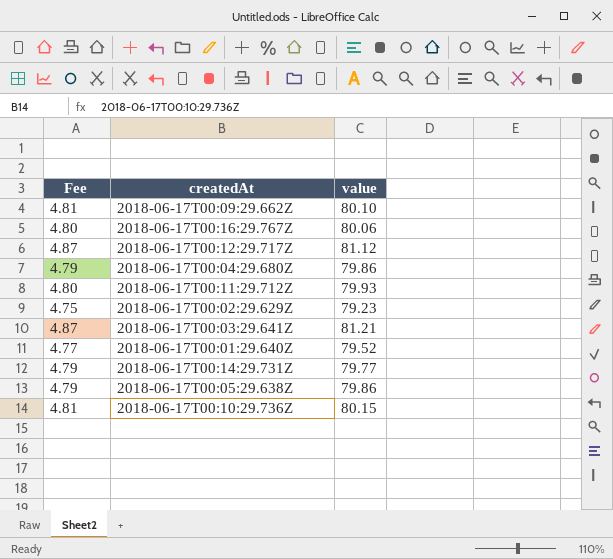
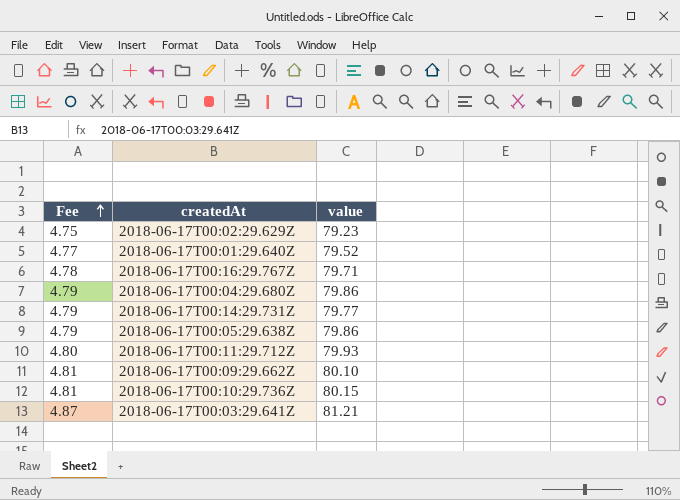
row order: none -> Fee ascending
row 2018-06-17T00:12:29.717Z: 4.87 | 81.12 -> none
2018-06-17T00:16:29.767Z | Fee: 4.80 -> 4.78
2018-06-17T00:16:29.767Z | value: 80.06 -> 79.71

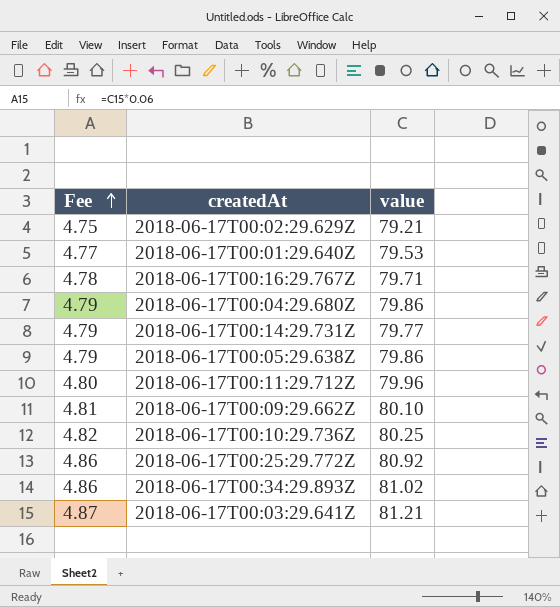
2018-06-17T00:02:29.629Z | value: 79.23 -> 79.21
2018-06-17T00:01:29.640Z | value: 79.52 -> 79.53
2018-06-17T00:11:29.712Z | value: 79.93 -> 79.96
2018-06-17T00:10:29.736Z | Fee: 4.81 -> 4.82
2018-06-17T00:10:29.736Z | value: 80.15 -> 80.25
row 2018-06-17T00:25:29.772Z: none -> 4.86 | 80.92
row 2018-06-17T00:34:29.893Z: none -> 4.86 | 81.02

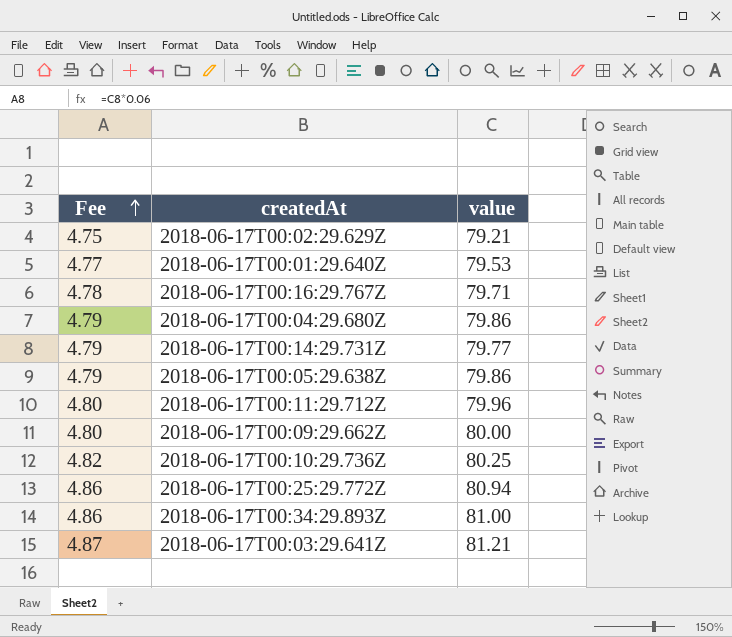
2018-06-17T00:09:29.662Z | Fee: 4.81 -> 4.80
2018-06-17T00:09:29.662Z | value: 80.10 -> 80.00
2018-06-17T00:25:29.772Z | value: 80.92 -> 80.94
2018-06-17T00:34:29.893Z | value: 81.02 -> 81.00

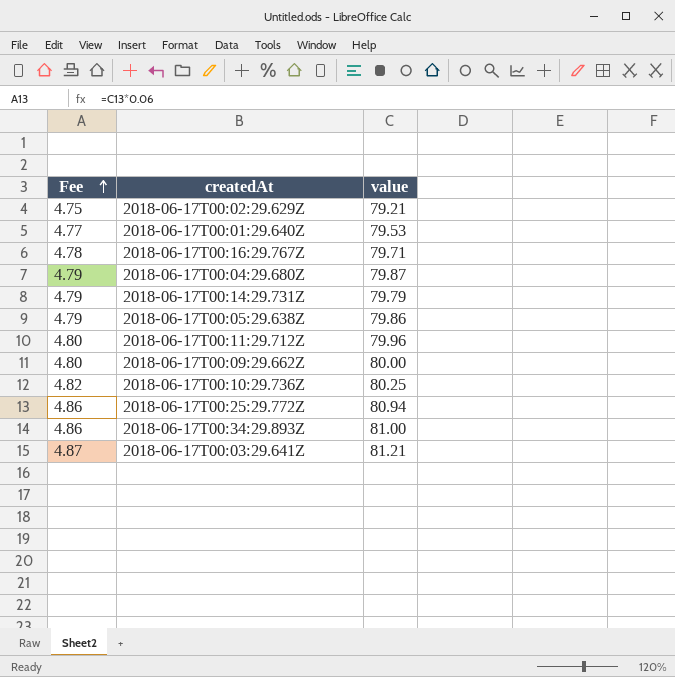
2018-06-17T00:04:29.680Z | value: 79.86 -> 79.87
2018-06-17T00:14:29.731Z | value: 79.77 -> 79.79

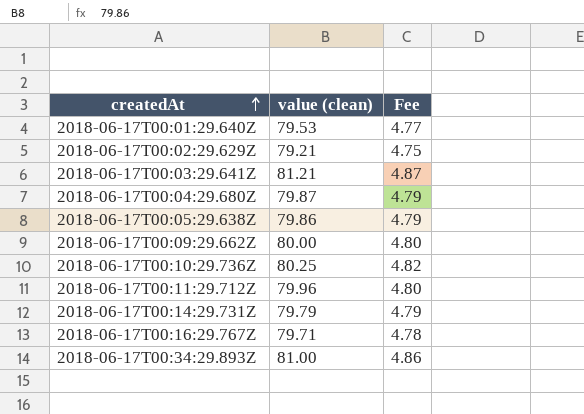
row order: Fee ascending -> createdAt ascending
column name: value -> value (clean)
column Fee | position: 1 -> 3
row 2018-06-17T00:25:29.772Z: 4.86 | 80.94 -> none

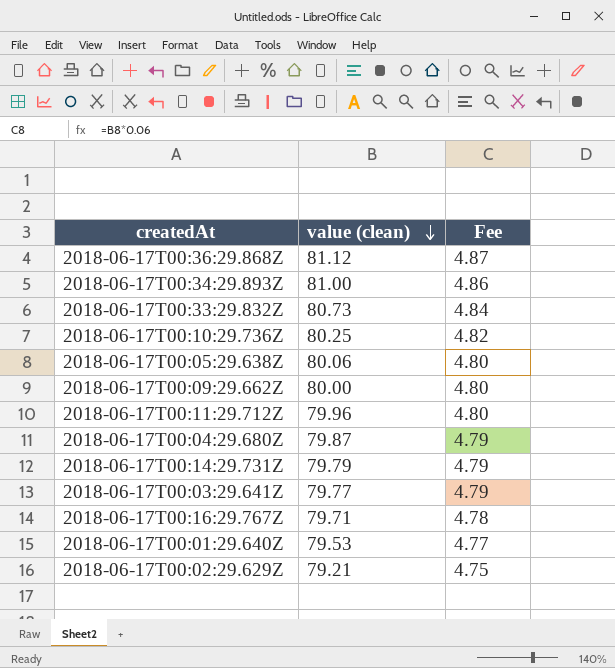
row order: createdAt ascending -> value (clean) descending
row 2018-06-17T00:36:29.868Z: none -> 81.12 | 4.87
row 2018-06-17T00:33:29.832Z: none -> 80.73 | 4.84
2018-06-17T00:05:29.638Z | value (clean): 79.86 -> 80.06
2018-06-17T00:05:29.638Z | Fee: 4.79 -> 4.80
2018-06-17T00:03:29.641Z | value (clean): 81.21 -> 79.77
2018-06-17T00:03:29.641Z | Fee: 4.87 -> 4.79

